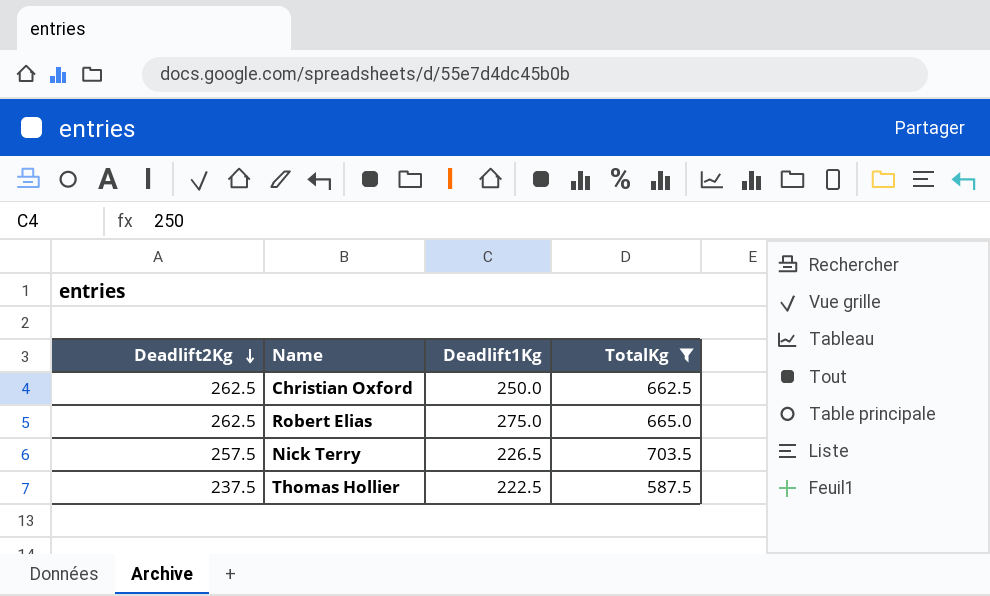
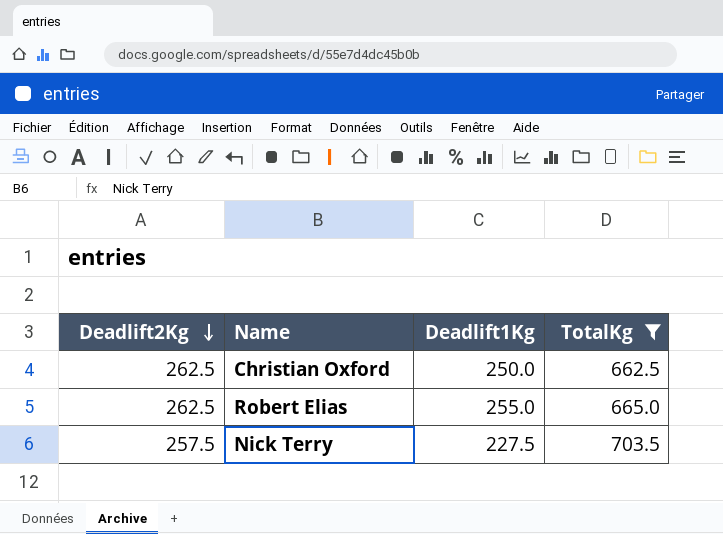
row Thomas Hollier: 237.5 | 222.5 | 587.5 -> none
Robert Elias | Deadlift1Kg: 275.0 -> 255.0
Nick Terry | Deadlift1Kg: 226.5 -> 227.5

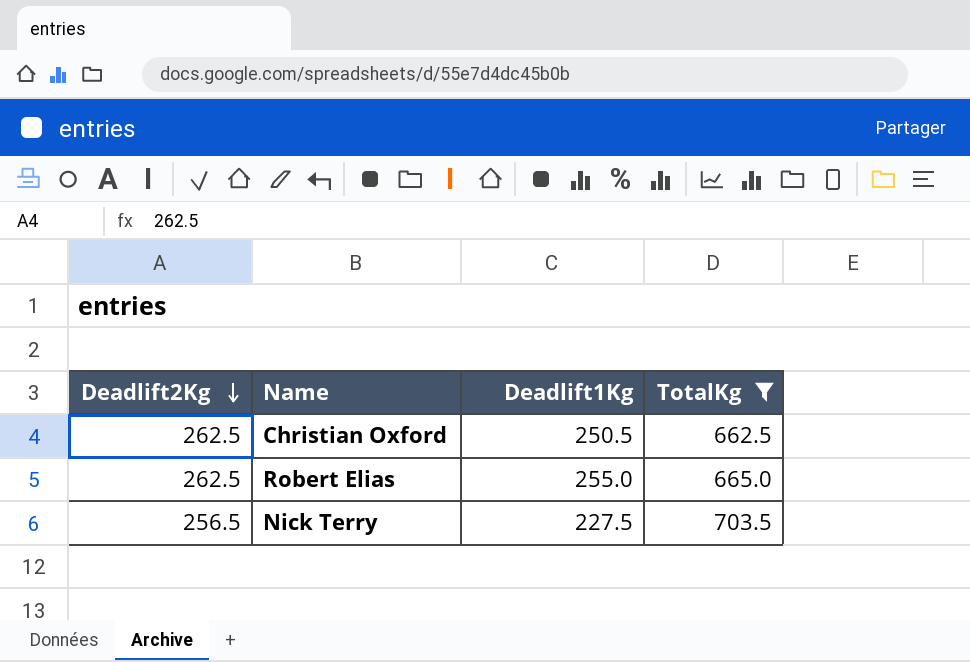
Christian Oxford | Deadlift1Kg: 250.0 -> 250.5
Nick Terry | Deadlift2Kg: 257.5 -> 256.5

